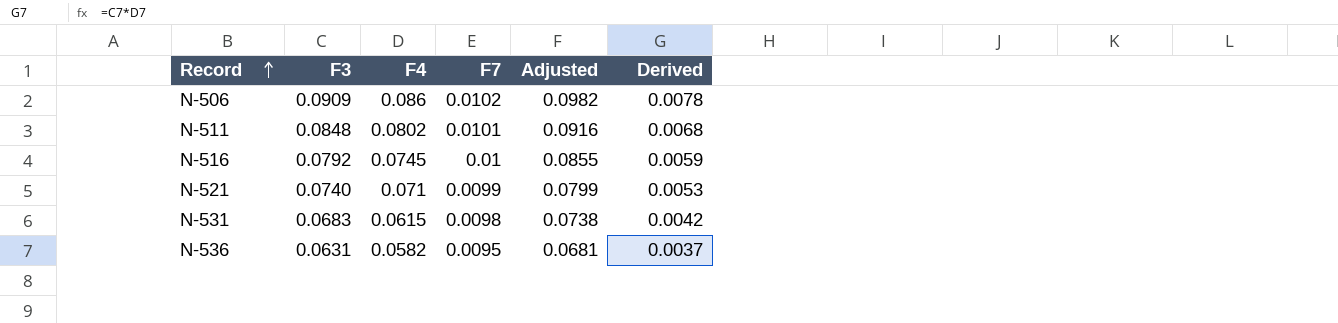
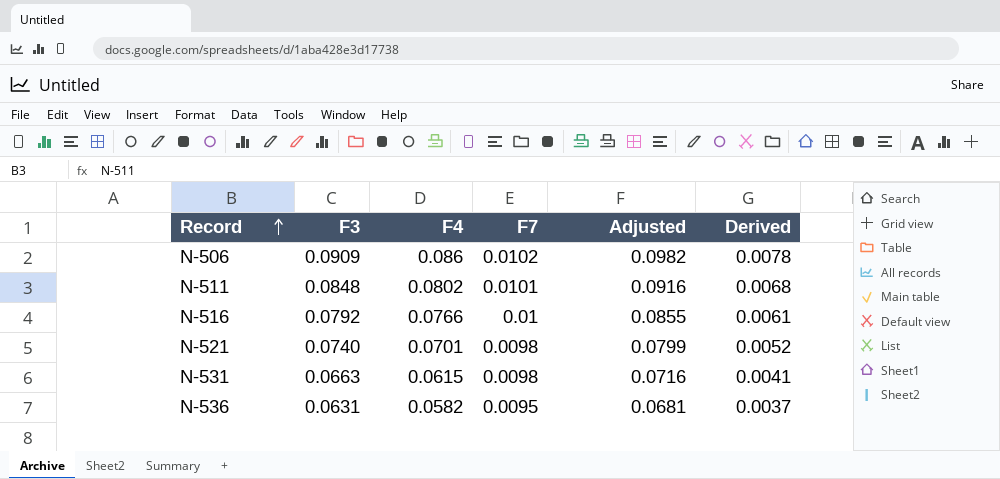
N-516 | F4: 0.0745 -> 0.0766
N-516 | Derived: 0.0059 -> 0.0061
N-521 | F4: 0.071 -> 0.0701
N-521 | F7: 0.0099 -> 0.0098
N-521 | Derived: 0.0053 -> 0.0052
N-531 | F3: 0.0683 -> 0.0663
N-531 | Adjusted: 0.0738 -> 0.0716
N-531 | Derived: 0.0042 -> 0.0041

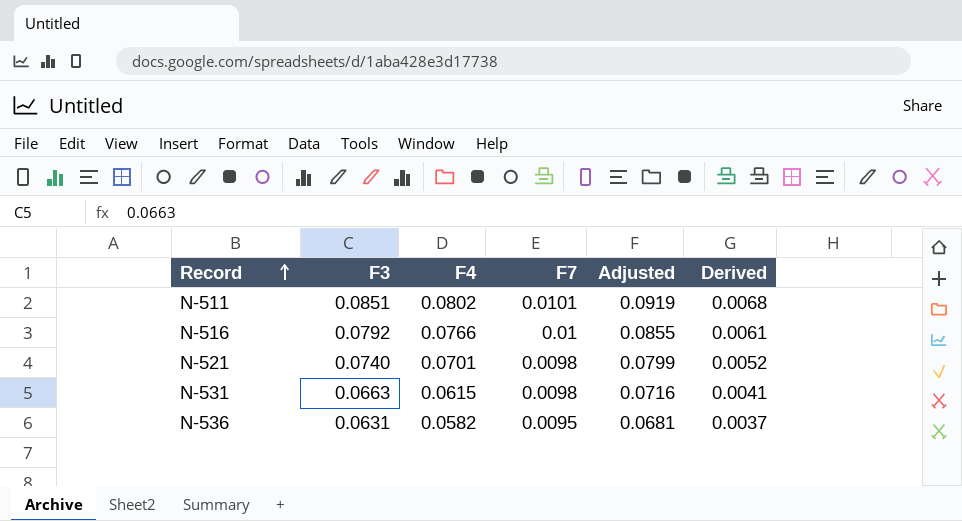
row N-506: 0.0909 | 0.086 | 0.0102 | 0.0982 | 0.0078 -> none
N-511 | F3: 0.0848 -> 0.0851
N-511 | Adjusted: 0.0916 -> 0.0919

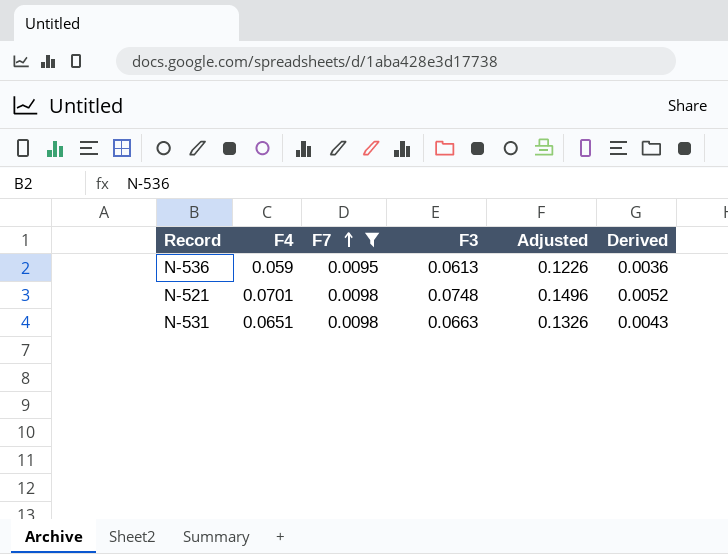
filter: none -> F7 <= 0.0098
row order: Record ascending -> F7 ascending
column F3 | position: 2 -> 4
column Adjusted | formula: [F3] * 1.08 -> [F3] * 2
N-536 | F4: 0.0582 -> 0.059
N-536 | F3: 0.0631 -> 0.0613
N-536 | Derived: 0.0037 -> 0.0036
N-521 | F3: 0.0740 -> 0.0748
N-531 | F4: 0.0615 -> 0.0651
N-531 | Derived: 0.0041 -> 0.0043

